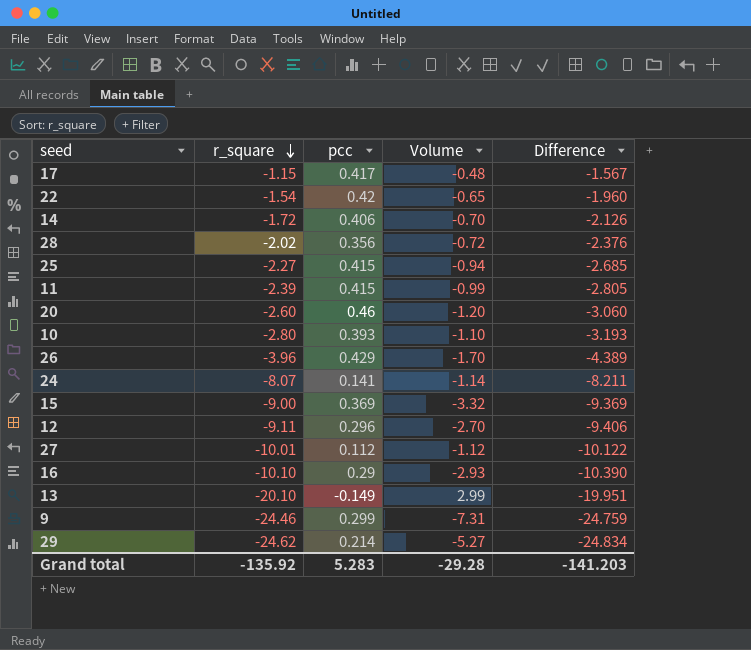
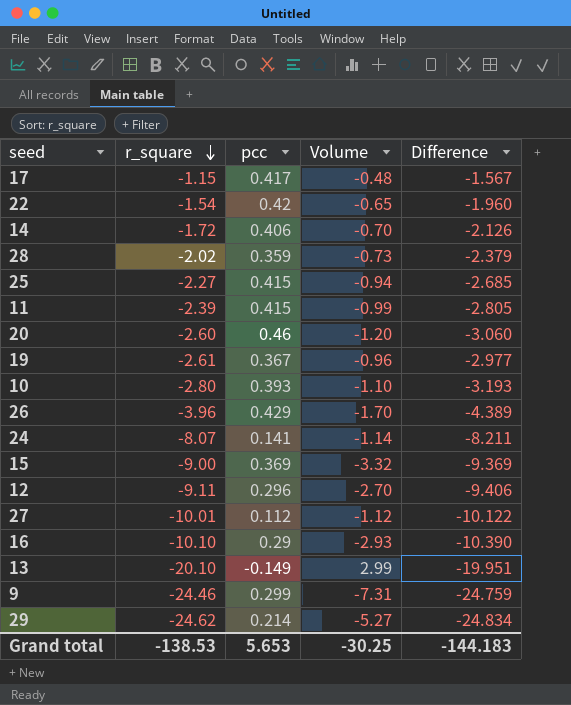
28 | pcc: 0.356 -> 0.359
28 | Volume: -0.72 -> -0.73
28 | Difference: -2.376 -> -2.379
row 19: none -> -2.61 | 0.367 | -0.96 | -2.977
Grand total | r_square: -135.92 -> -138.53
Grand total | pcc: 5.283 -> 5.653
Grand total | Volume: -29.28 -> -30.25
Grand total | Difference: -141.203 -> -144.183

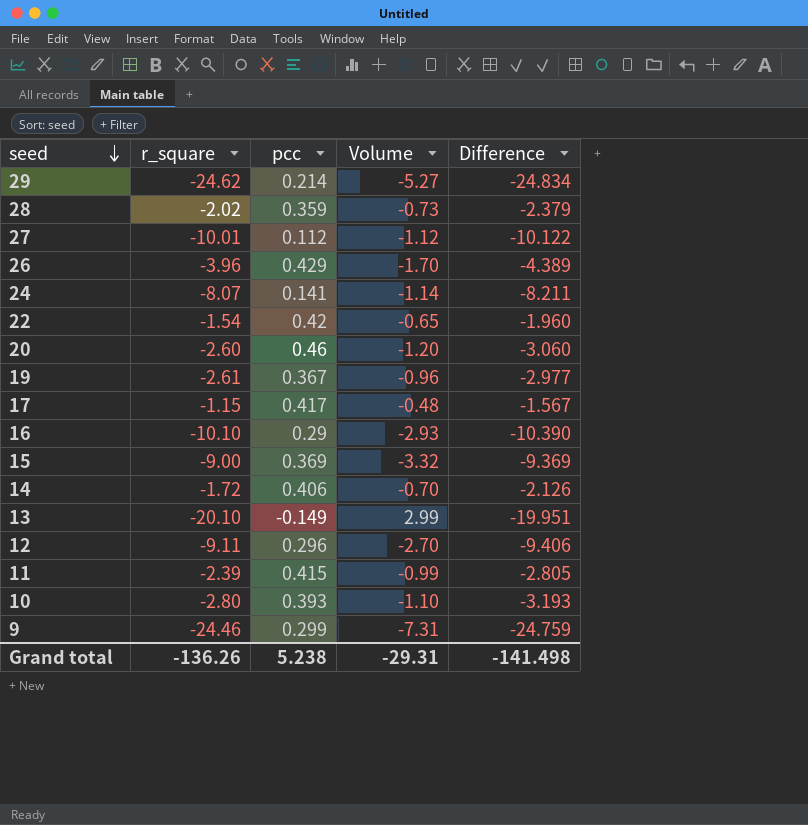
row order: r_square descending -> seed descending
row 25: -2.27 | 0.415 | -0.94 | -2.685 -> none
Grand total | r_square: -138.53 -> -136.26
Grand total | pcc: 5.653 -> 5.238
Grand total | Volume: -30.25 -> -29.31
Grand total | Difference: -144.183 -> -141.498

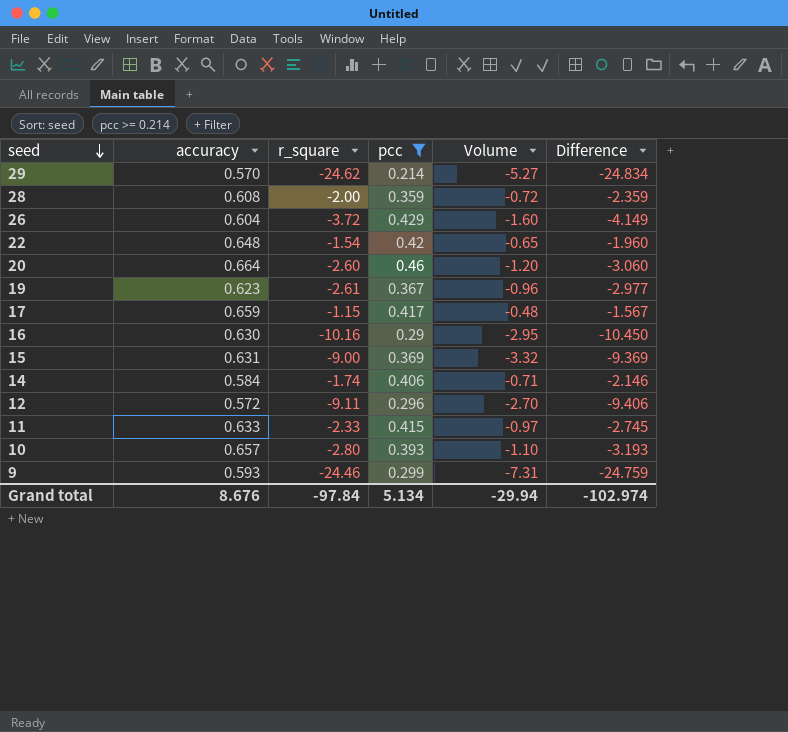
filter: none -> pcc >= 0.214
column accuracy | position: none -> 2
28 | r_square: -2.02 -> -2.00
28 | Volume: -0.73 -> -0.72
28 | Difference: -2.379 -> -2.359
26 | r_square: -3.96 -> -3.72
26 | Volume: -1.70 -> -1.60
26 | Difference: -4.389 -> -4.149
16 | r_square: -10.10 -> -10.16
16 | Volume: -2.93 -> -2.95
16 | Difference: -10.390 -> -10.450
14 | r_square: -1.72 -> -1.74
14 | Volume: -0.70 -> -0.71
14 | Difference: -2.126 -> -2.146
11 | r_square: -2.39 -> -2.33
11 | Volume: -0.99 -> -0.97
11 | Difference: -2.805 -> -2.745
Grand total | r_square: -136.26 -> -97.84
Grand total | pcc: 5.238 -> 5.134
Grand total | Volume: -29.31 -> -29.94
Grand total | Difference: -141.498 -> -102.974

